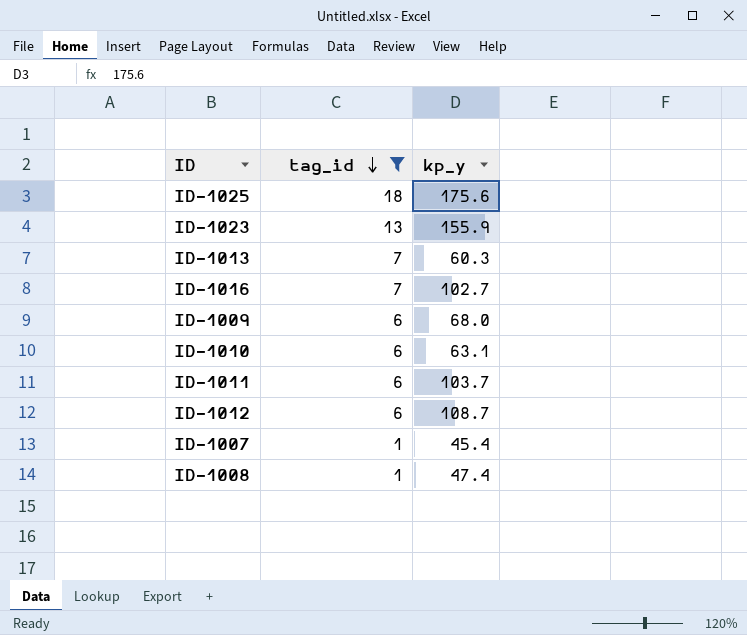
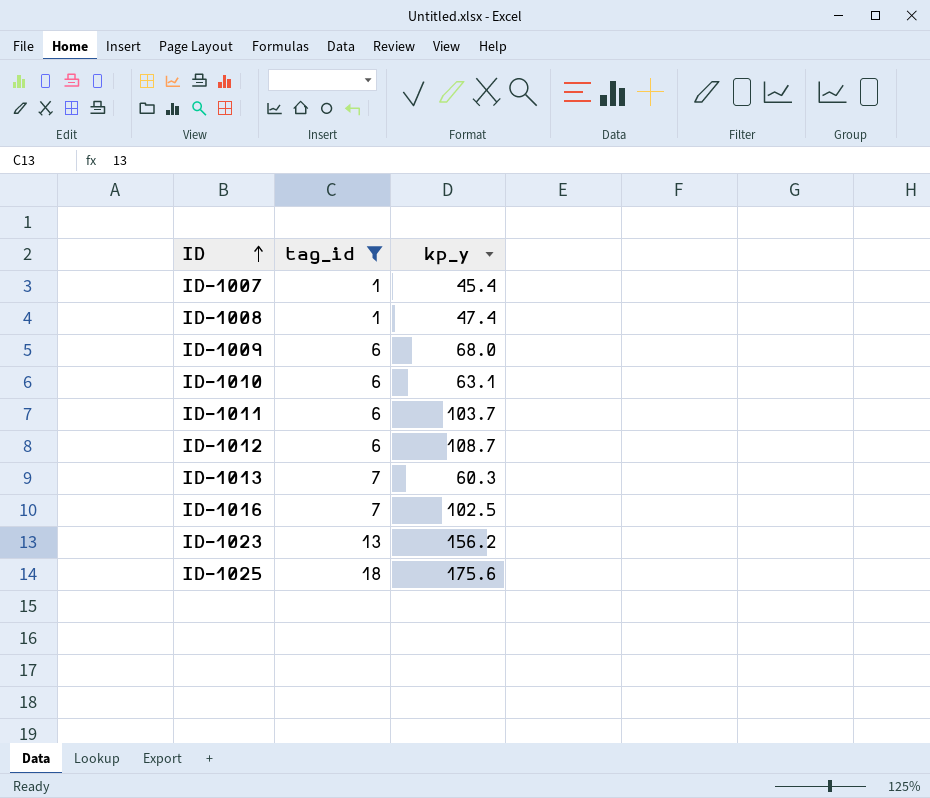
row order: tag_id descending -> ID ascending
ID-1016 | kp_y: 102.7 -> 102.5
ID-1023 | kp_y: 155.9 -> 156.2

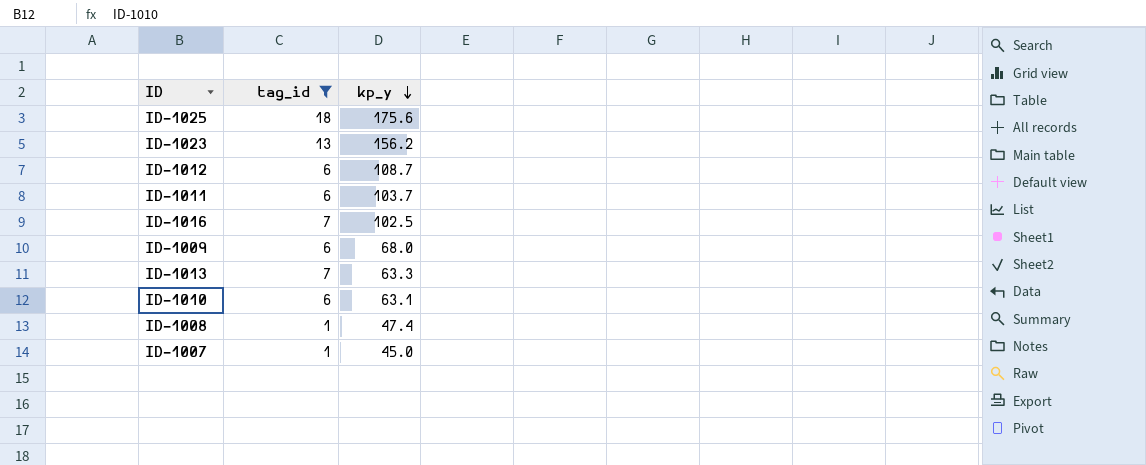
row order: ID ascending -> kp_y descending
ID-1013 | kp_y: 60.3 -> 63.3
ID-1007 | kp_y: 45.4 -> 45.0

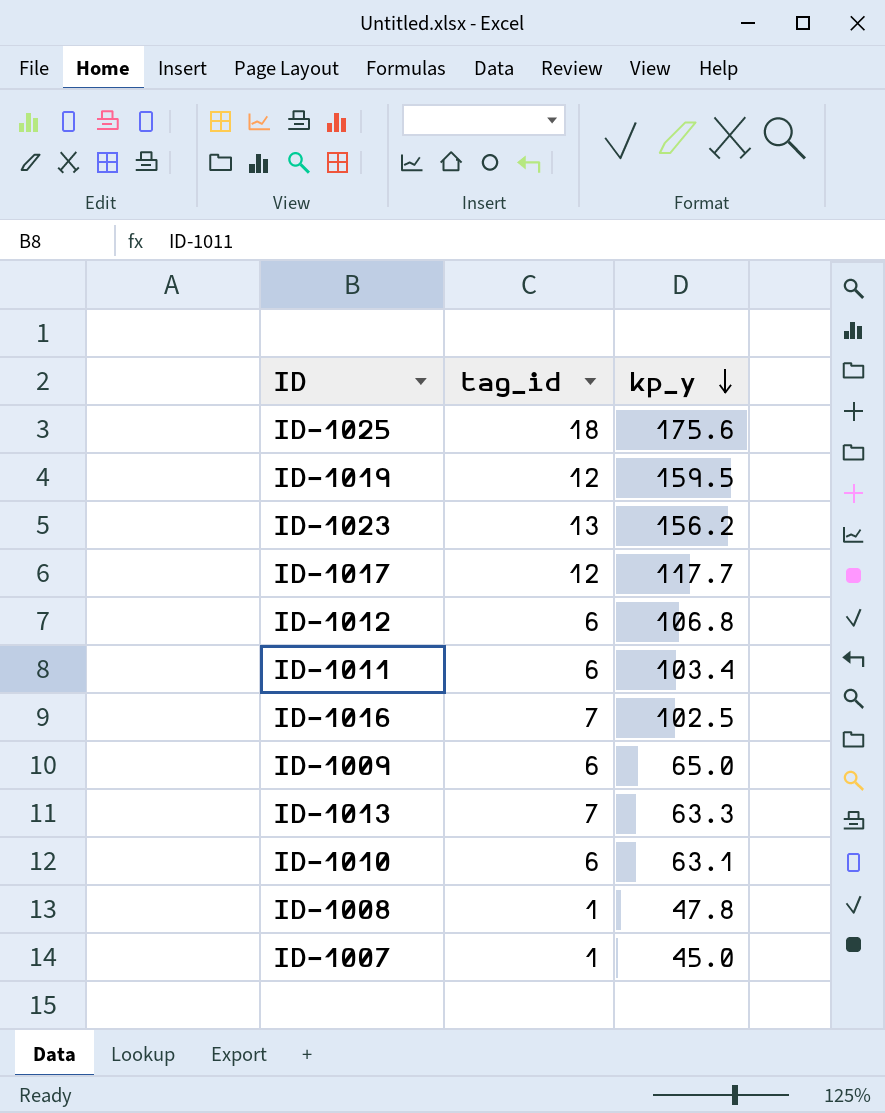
filter: tag_id != 12 -> none
ID-1012 | kp_y: 108.7 -> 106.8
ID-1011 | kp_y: 103.7 -> 103.4
ID-1009 | kp_y: 68.0 -> 65.0
ID-1008 | kp_y: 47.4 -> 47.8

